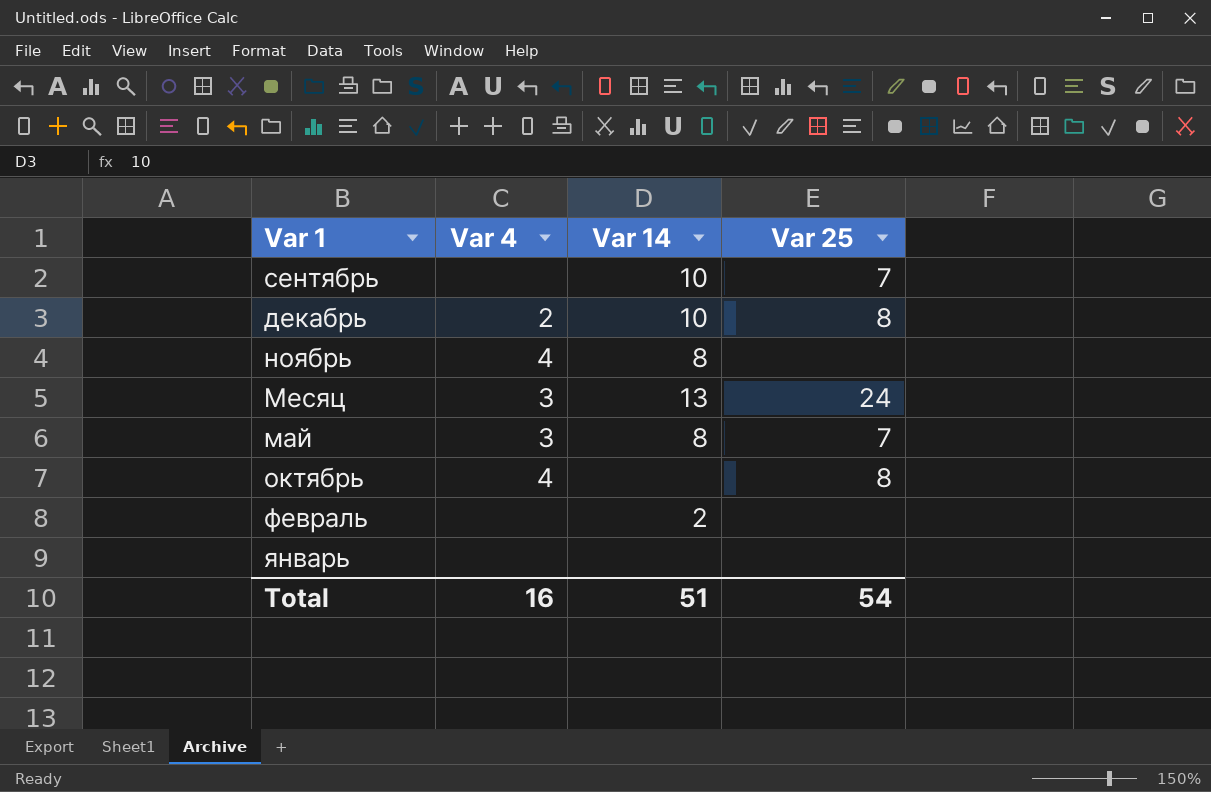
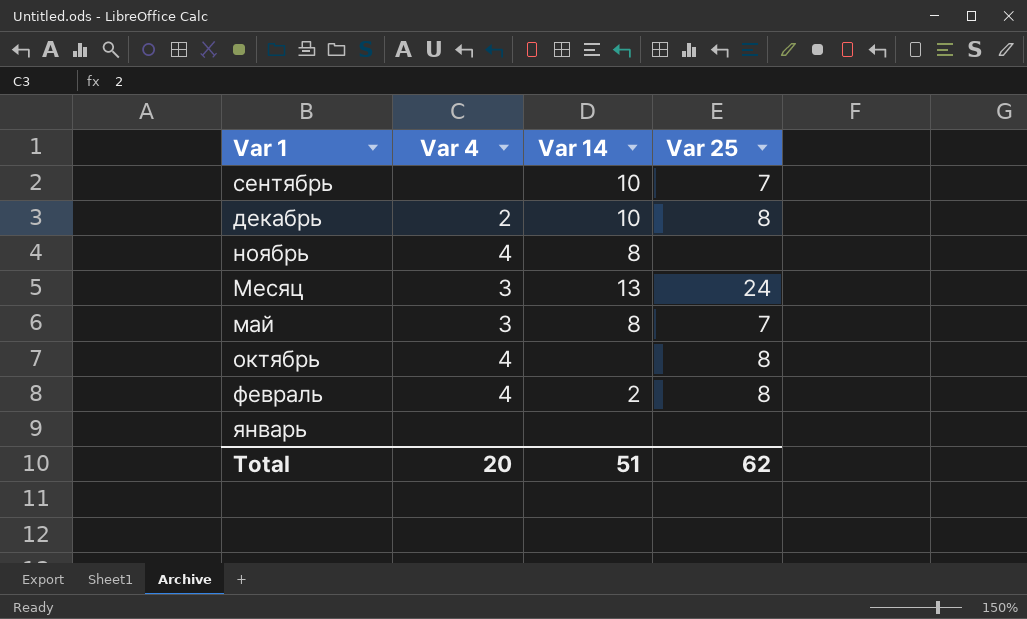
февраль | Var 4: none -> 4
февраль | Var 25: none -> 8
Total | Var 4: 16 -> 20
Total | Var 25: 54 -> 62

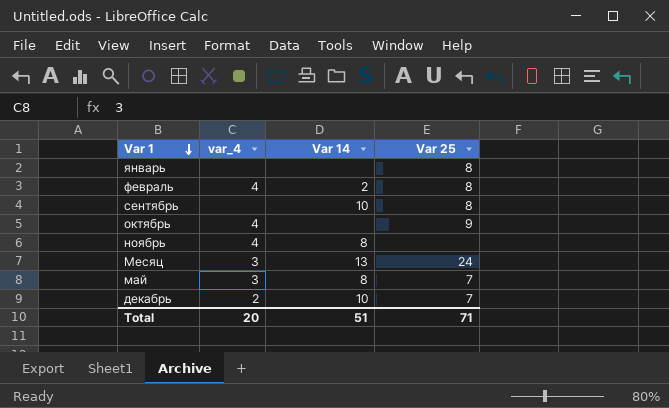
row order: none -> Var 1 descending
column name: Var 4 -> var_4
январь | Var 25: none -> 8
сентябрь | Var 25: 7 -> 8
октябрь | Var 25: 8 -> 9
декабрь | Var 25: 8 -> 7
Total | Var 25: 62 -> 71

